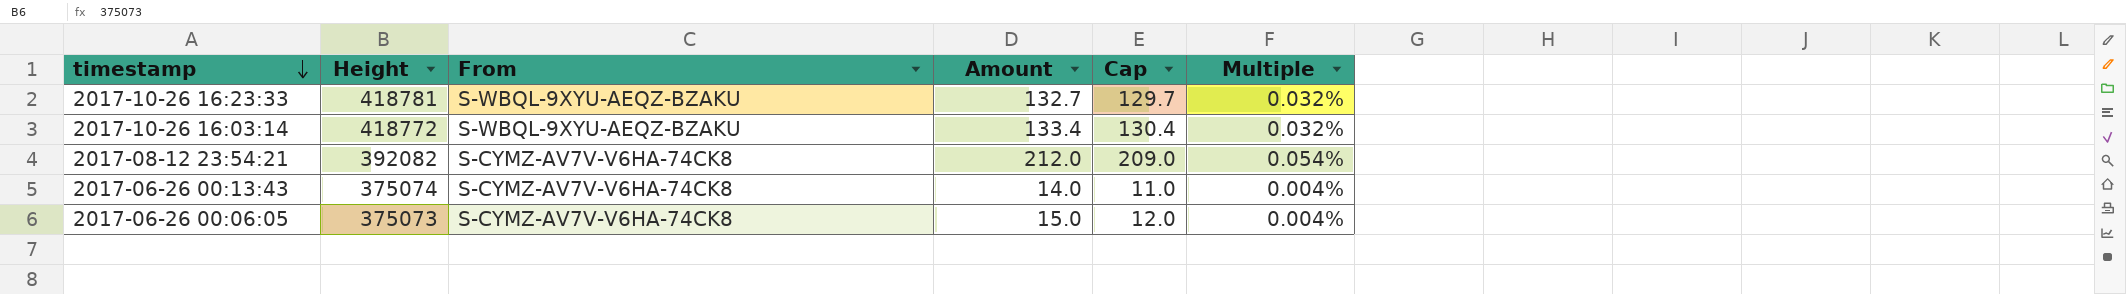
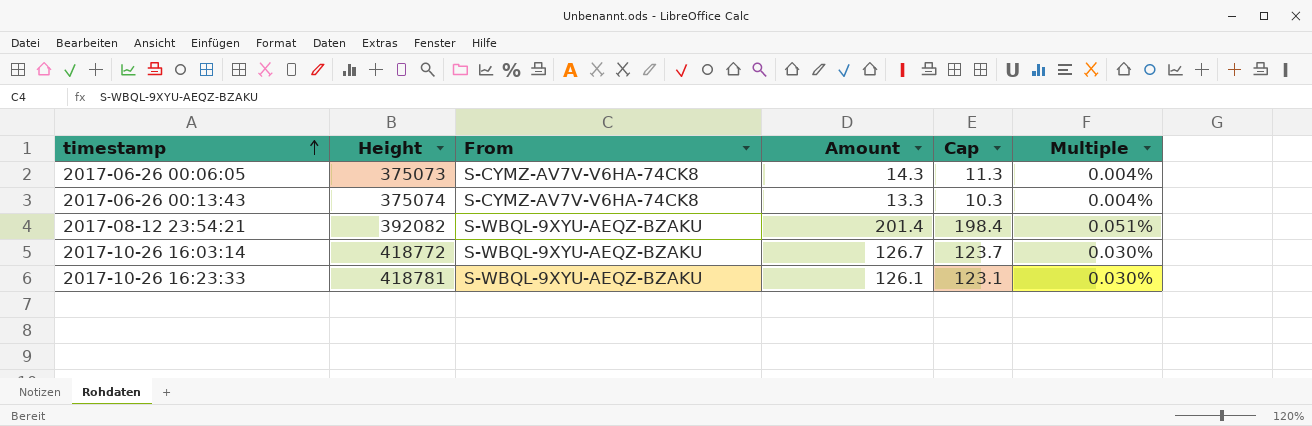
row order: timestamp descending -> timestamp ascending
2017-06-26 00:06:05 | Amount: 15.0 -> 14.3
2017-06-26 00:06:05 | Cap: 12.0 -> 11.3
2017-06-26 00:13:43 | Amount: 14.0 -> 13.3
2017-06-26 00:13:43 | Cap: 11.0 -> 10.3
2017-08-12 23:54:21 | From: S-CYMZ-AV7V-V6HA-74CK8 -> S-WBQL-9XYU-AEQZ-BZAKU
2017-08-12 23:54:21 | Amount: 212.0 -> 201.4
2017-08-12 23:54:21 | Cap: 209.0 -> 198.4
2017-08-12 23:54:21 | Multiple: 0.054% -> 0.051%
2017-10-26 16:03:14 | Amount: 133.4 -> 126.7
2017-10-26 16:03:14 | Cap: 130.4 -> 123.7
2017-10-26 16:03:14 | Multiple: 0.032% -> 0.030%
2017-10-26 16:23:33 | Amount: 132.7 -> 126.1
2017-10-26 16:23:33 | Cap: 129.7 -> 123.1
2017-10-26 16:23:33 | Multiple: 0.032% -> 0.030%

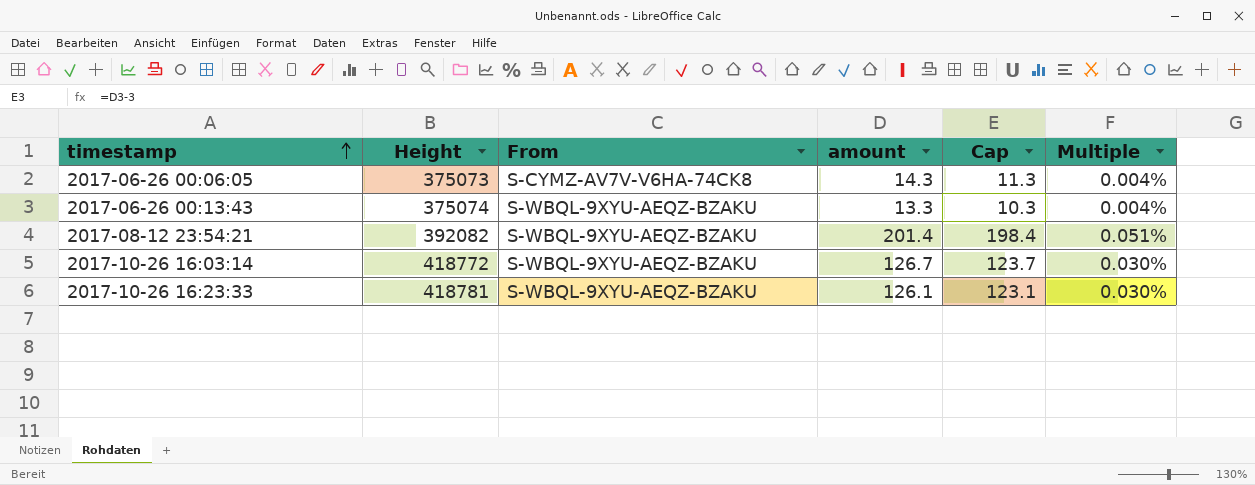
column name: Amount -> amount
2017-06-26 00:13:43 | From: S-CYMZ-AV7V-V6HA-74CK8 -> S-WBQL-9XYU-AEQZ-BZAKU

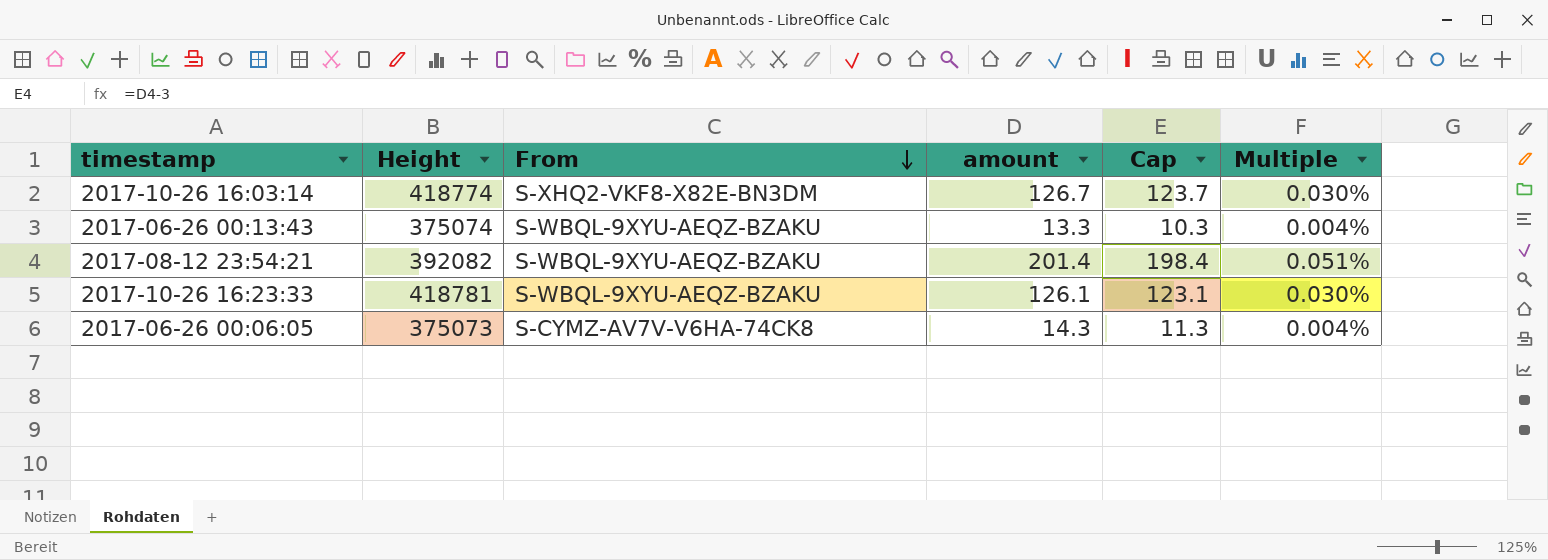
row order: timestamp ascending -> From descending
2017-10-26 16:03:14 | Height: 418772 -> 418774
2017-10-26 16:03:14 | From: S-WBQL-9XYU-AEQZ-BZAKU -> S-XHQ2-VKF8-X82E-BN3DM

